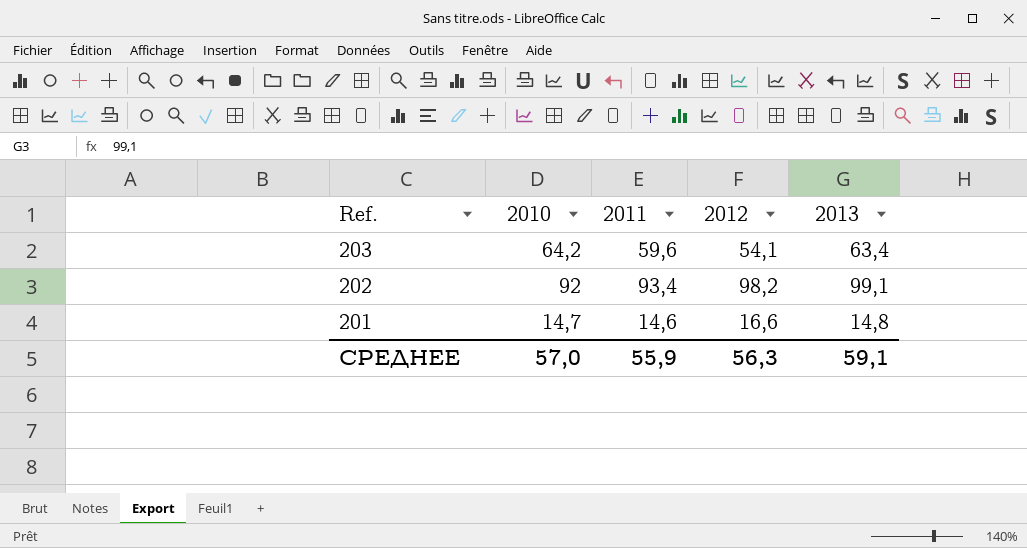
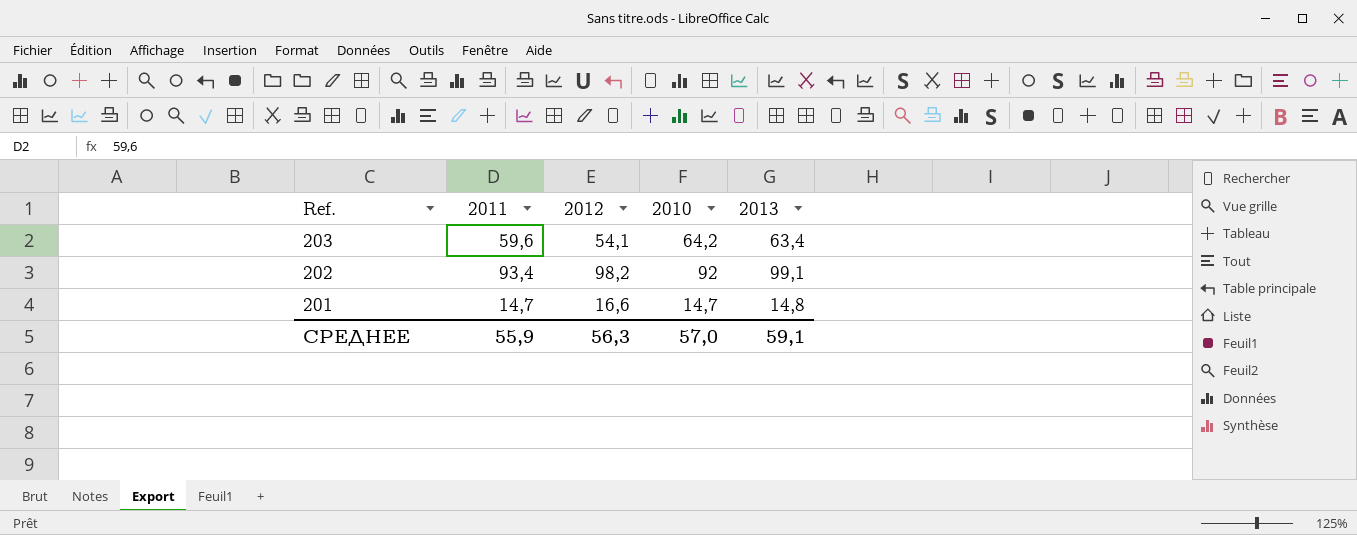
column 2010 | position: 2 -> 4
201 | 2011: 14,6 -> 14,7

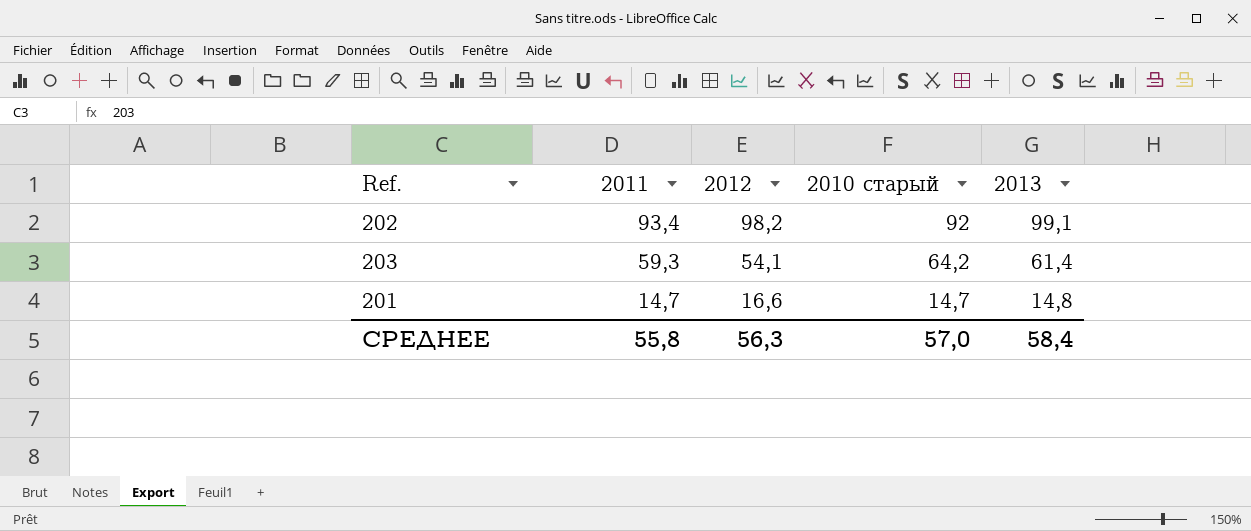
row order: Ref. descending -> 2011 descending
column name: 2010 -> 2010 старый
203 | 2011: 59,6 -> 59,3
203 | 2013: 63,4 -> 61,4
СРЕДНЕЕ | 2011: 55,9 -> 55,8
СРЕДНЕЕ | 2013: 59,1 -> 58,4

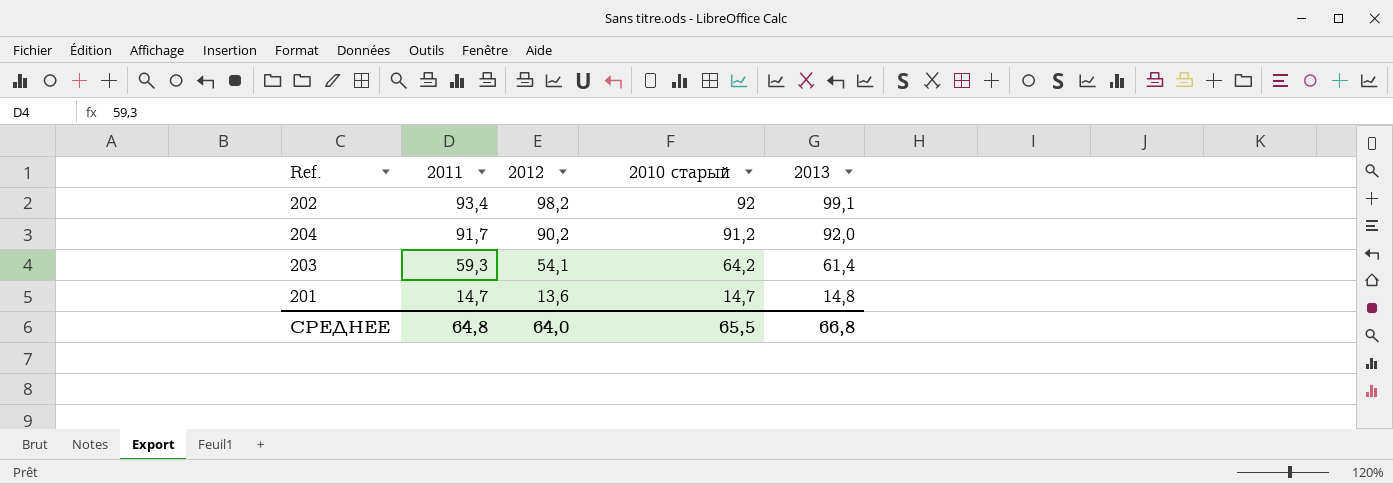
row 204: none -> 91,7 | 90,2 | 91,2 | 92,0
201 | 2012: 16,6 -> 13,6
СРЕДНЕЕ | 2011: 55,8 -> 64,8
СРЕДНЕЕ | 2012: 56,3 -> 64,0
СРЕДНЕЕ | 2010 старый: 57,0 -> 65,5
СРЕДНЕЕ | 2013: 58,4 -> 66,8

